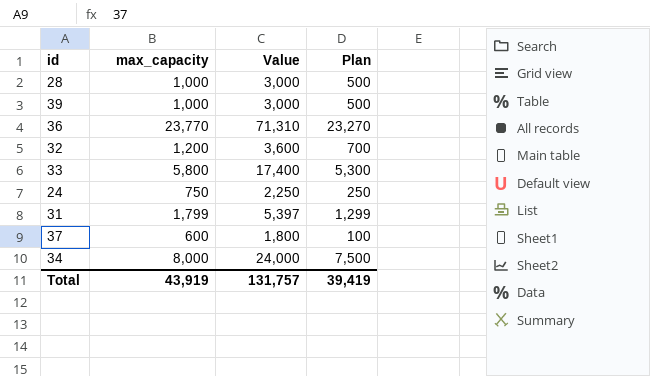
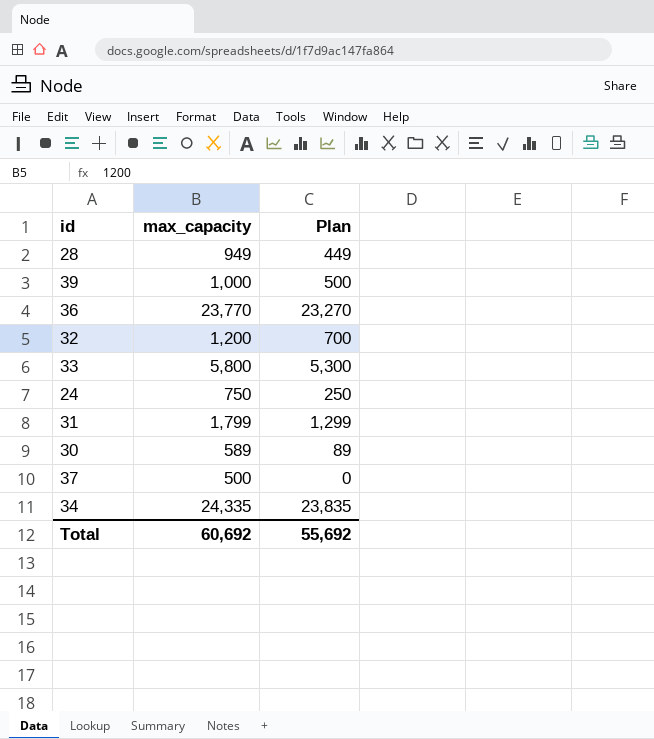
column Value | formula: [max_capacity] * 3 -> none
28 | max_capacity: 1,000 -> 949
28 | Plan: 500 -> 449
row 30: none -> 589 | 89
37 | max_capacity: 600 -> 500
37 | Plan: 100 -> 0
34 | max_capacity: 8,000 -> 24,335
34 | Plan: 7,500 -> 23,835
Total | max_capacity: 43,919 -> 60,692
Total | Plan: 39,419 -> 55,692

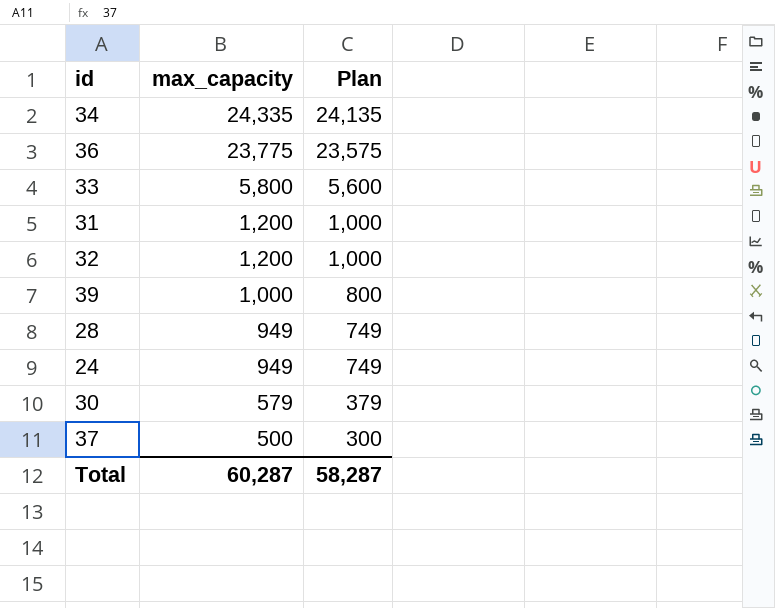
row order: none -> max_capacity descending
column Plan | formula: [max_capacity] - 500 -> [max_capacity] - 200
36 | max_capacity: 23,770 -> 23,775
31 | max_capacity: 1,799 -> 1,200
24 | max_capacity: 750 -> 949
30 | max_capacity: 589 -> 579
Total | max_capacity: 60,692 -> 60,287
Total | Plan: 55,692 -> 58,287

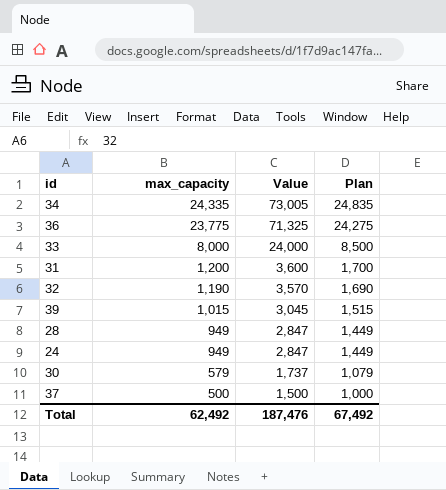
column Value | formula: none -> [max_capacity] * 3
column Plan | formula: [max_capacity] - 200 -> [max_capacity] + 500
33 | max_capacity: 5,800 -> 8,000
32 | max_capacity: 1,200 -> 1,190
39 | max_capacity: 1,000 -> 1,015
Total | max_capacity: 60,287 -> 62,492
Total | Plan: 58,287 -> 67,492

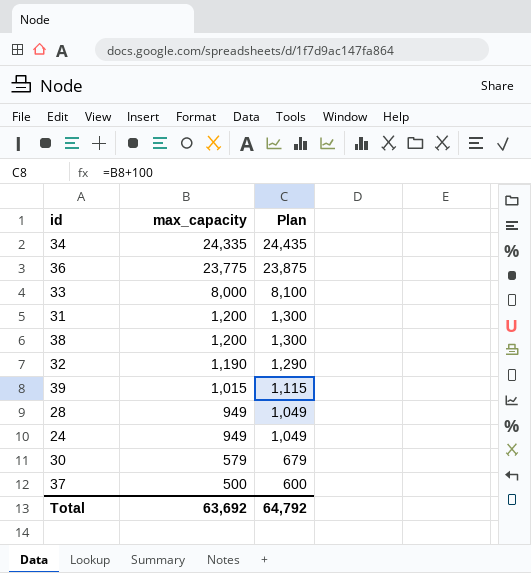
column Value | formula: [max_capacity] * 3 -> none
column Plan | formula: [max_capacity] + 500 -> [max_capacity] + 100
row 38: none -> 1,200 | 1,300
Total | max_capacity: 62,492 -> 63,692
Total | Plan: 67,492 -> 64,792

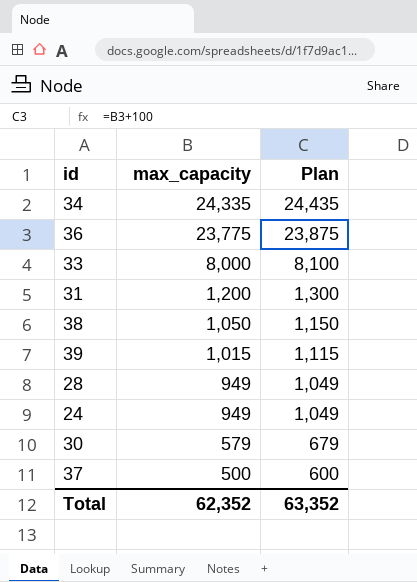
row 32: 1,190 | 1,290 -> none
38 | max_capacity: 1,200 -> 1,050
38 | Plan: 1,300 -> 1,150
Total | max_capacity: 63,692 -> 62,352
Total | Plan: 64,792 -> 63,352

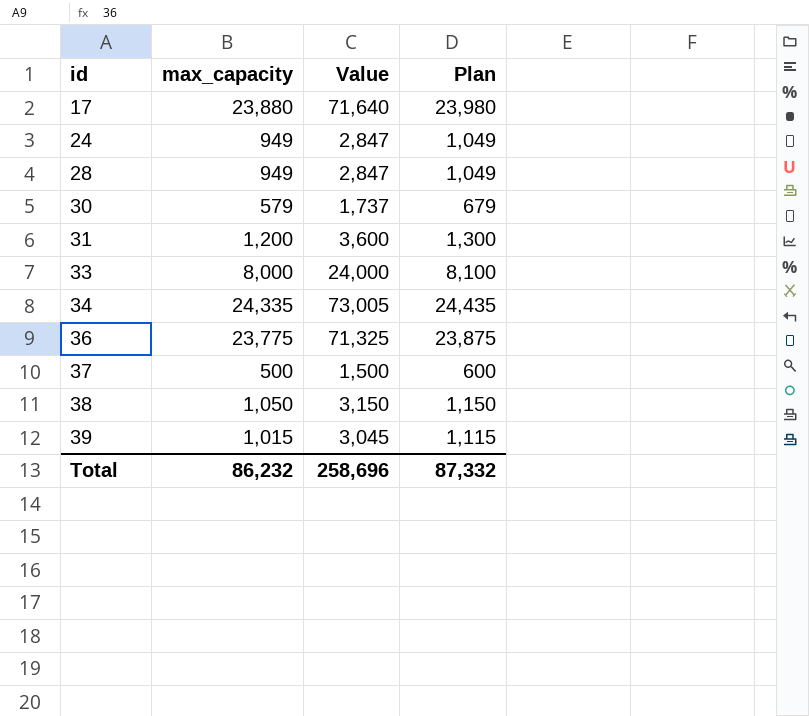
row order: max_capacity descending -> id ascending
column Value | formula: none -> [max_capacity] * 3
row 17: none -> 23,880 | 71,640 | 23,980
Total | max_capacity: 62,352 -> 86,232
Total | Plan: 63,352 -> 87,332

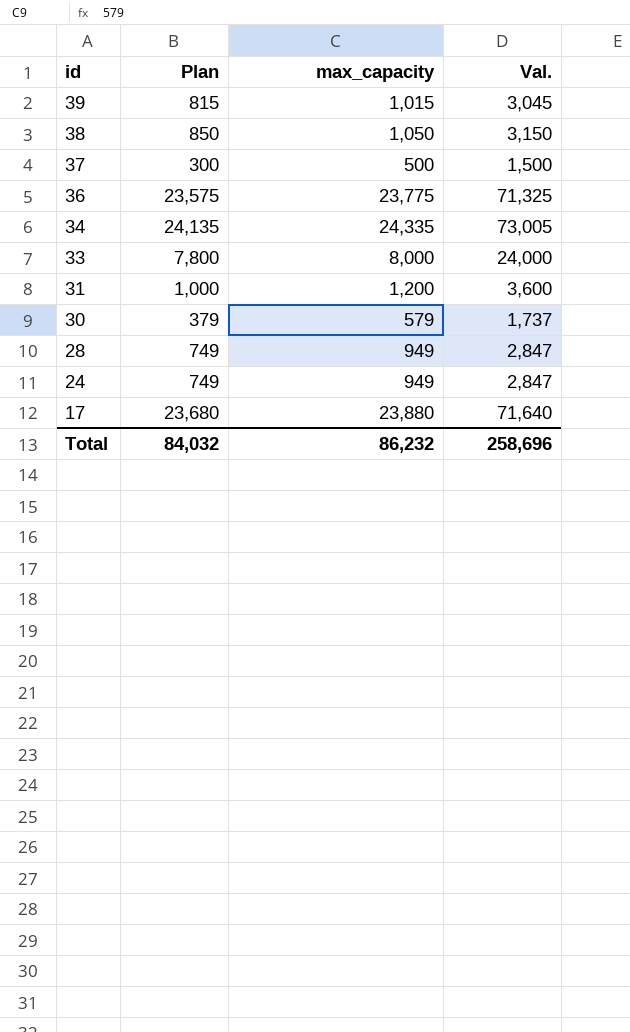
row order: id ascending -> id descending
column Plan | formula: [max_capacity] + 100 -> [max_capacity] - 200
column Plan | position: 4 -> 2
column name: Value -> Val.
Total | Plan: 87,332 -> 84,032

